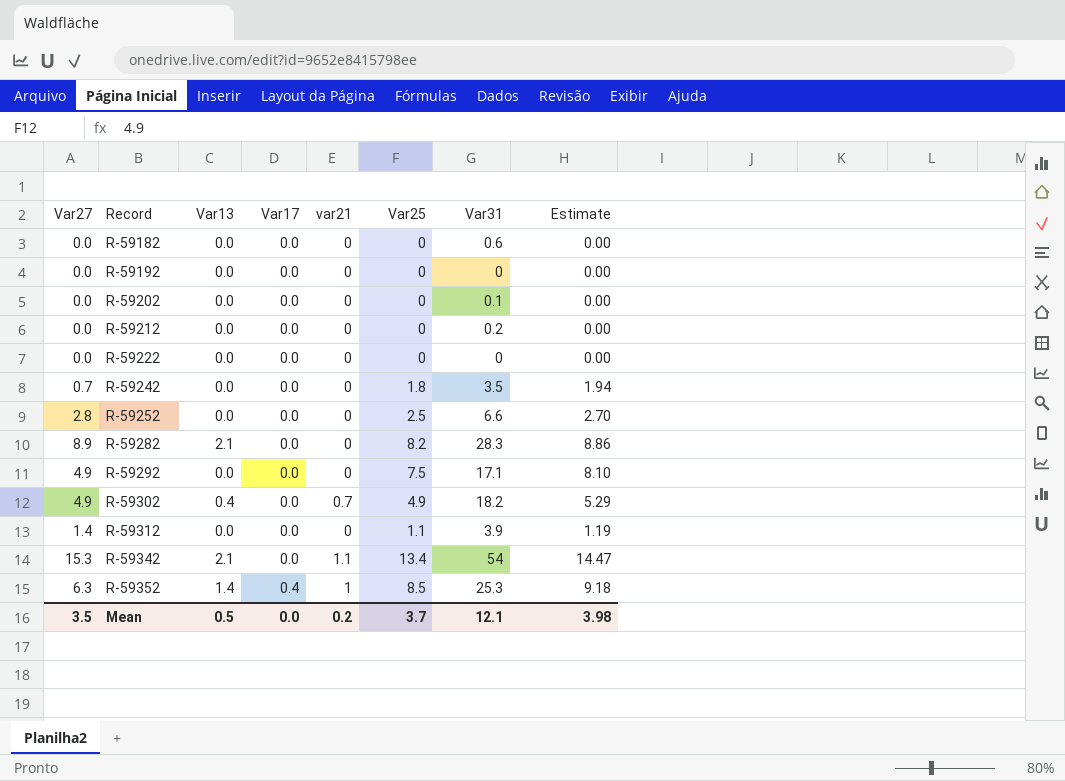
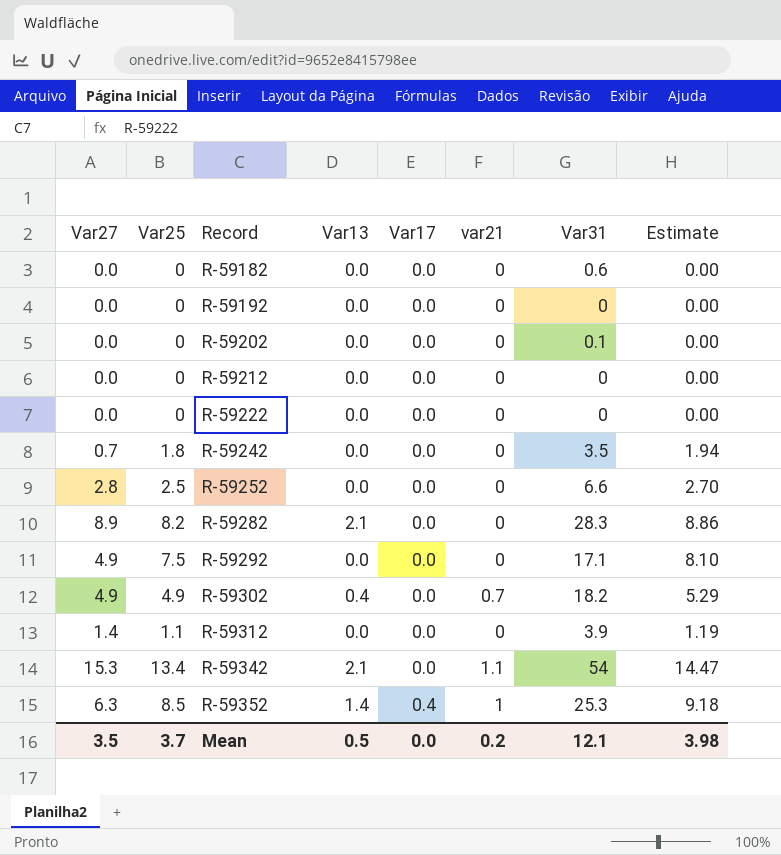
column Var25 | position: 6 -> 2
R-59212 | Var31: 0.2 -> 0

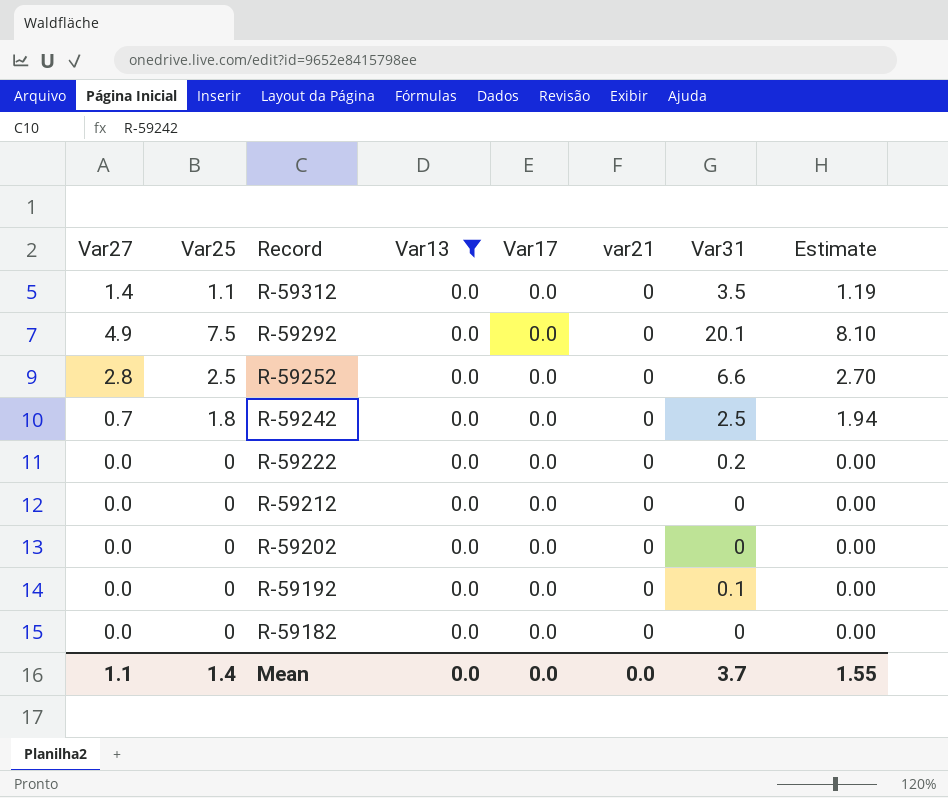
filter: none -> Var13 = 0.0
row order: Record ascending -> Record descending
R-59312 | Var31: 3.9 -> 3.5
R-59292 | Var31: 17.1 -> 20.1
R-59242 | Var31: 3.5 -> 2.5
R-59222 | Var31: 0 -> 0.2
R-59202 | Var31: 0.1 -> 0
R-59192 | Var31: 0 -> 0.1
R-59182 | Var31: 0.6 -> 0
Mean | Var27: 3.5 -> 1.1
Mean | Var25: 3.7 -> 1.4
Mean | Var13: 0.5 -> 0.0
Mean | var21: 0.2 -> 0.0
Mean | Var31: 12.1 -> 3.7
Mean | Estimate: 3.98 -> 1.55

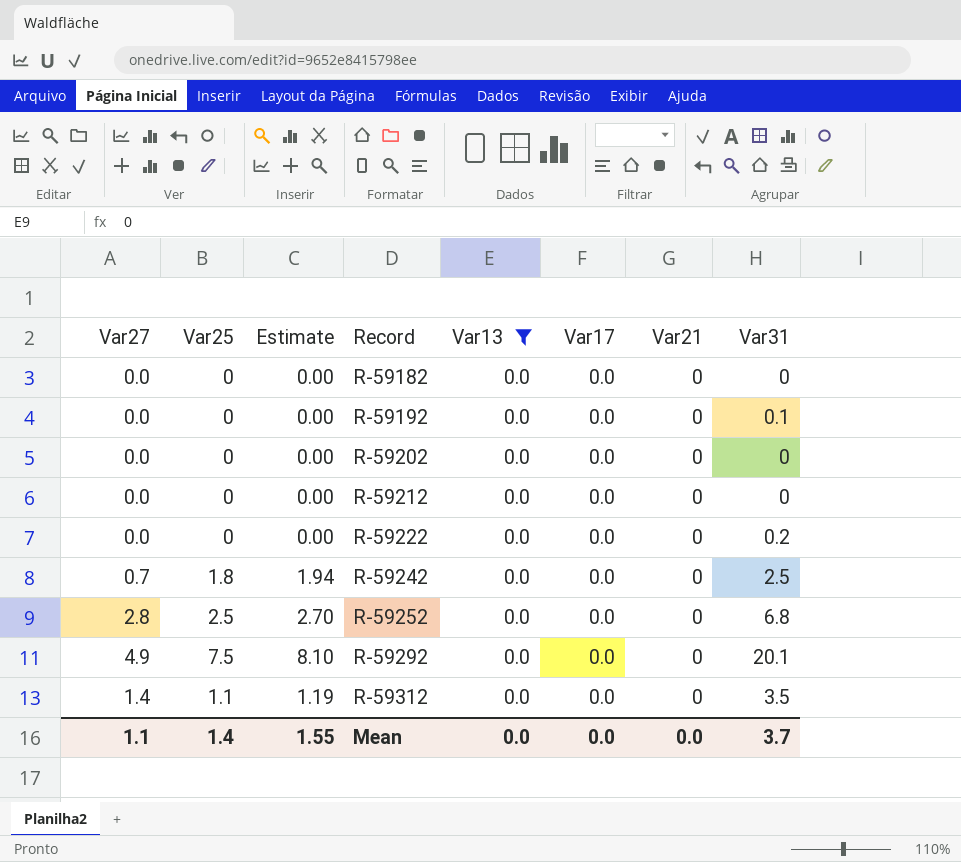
row order: Record descending -> Record ascending
column Estimate | position: 8 -> 3
column name: var21 -> Var21
R-59252 | Var31: 6.6 -> 6.8

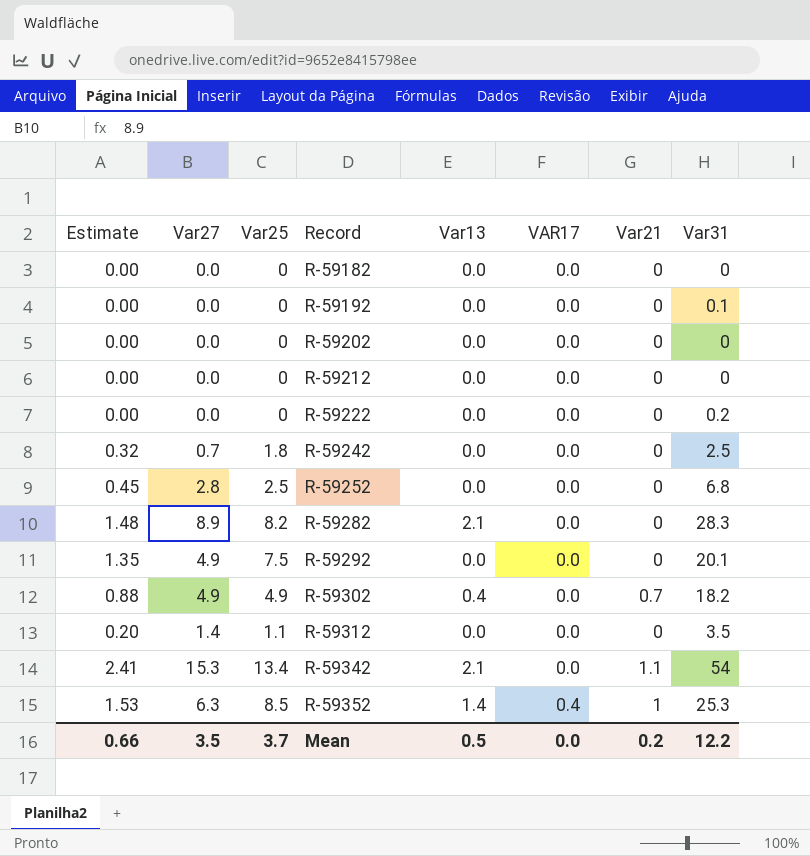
filter: Var13 = 0.0 -> none
column Estimate | formula: [Var25] * 1.08 -> [Var25] * 0.18
column Estimate | position: 3 -> 1
column name: Var17 -> VAR17
Mean | Estimate: 1.55 -> 0.66
Mean | Var27: 1.1 -> 3.5
Mean | Var25: 1.4 -> 3.7
Mean | Var13: 0.0 -> 0.5
Mean | Var21: 0.0 -> 0.2
Mean | Var31: 3.7 -> 12.2

